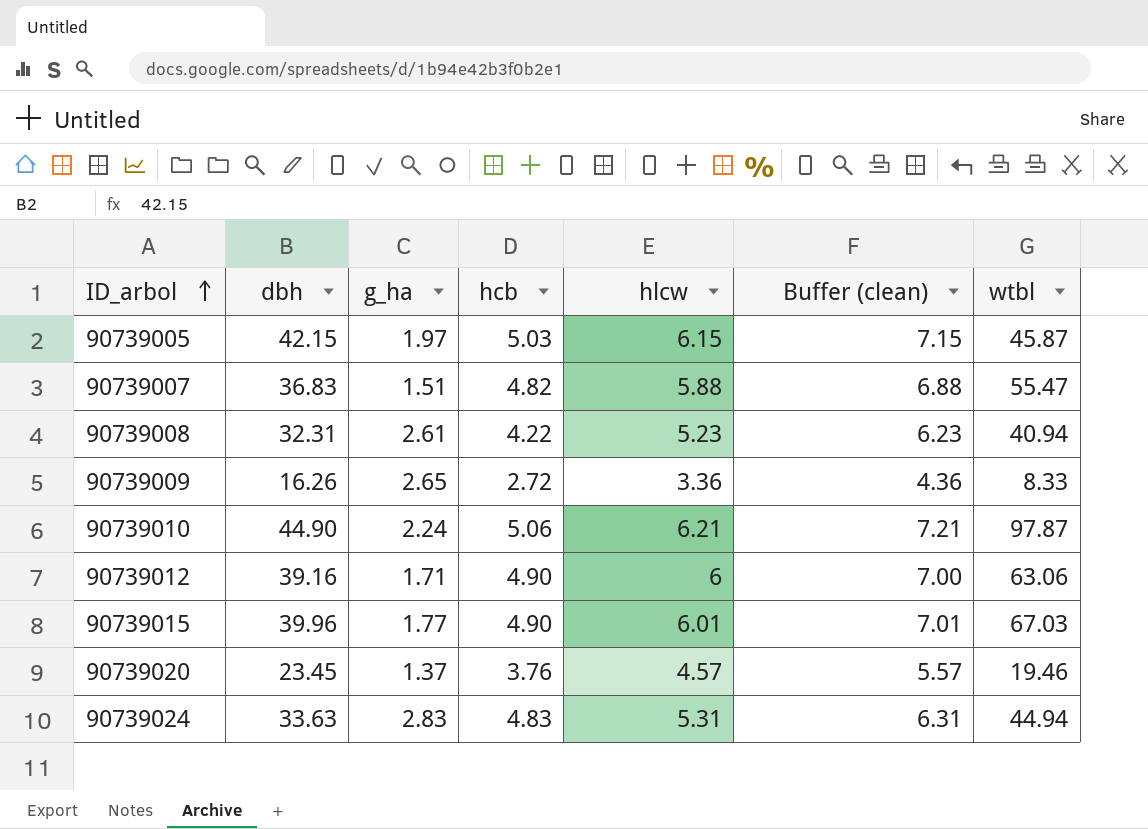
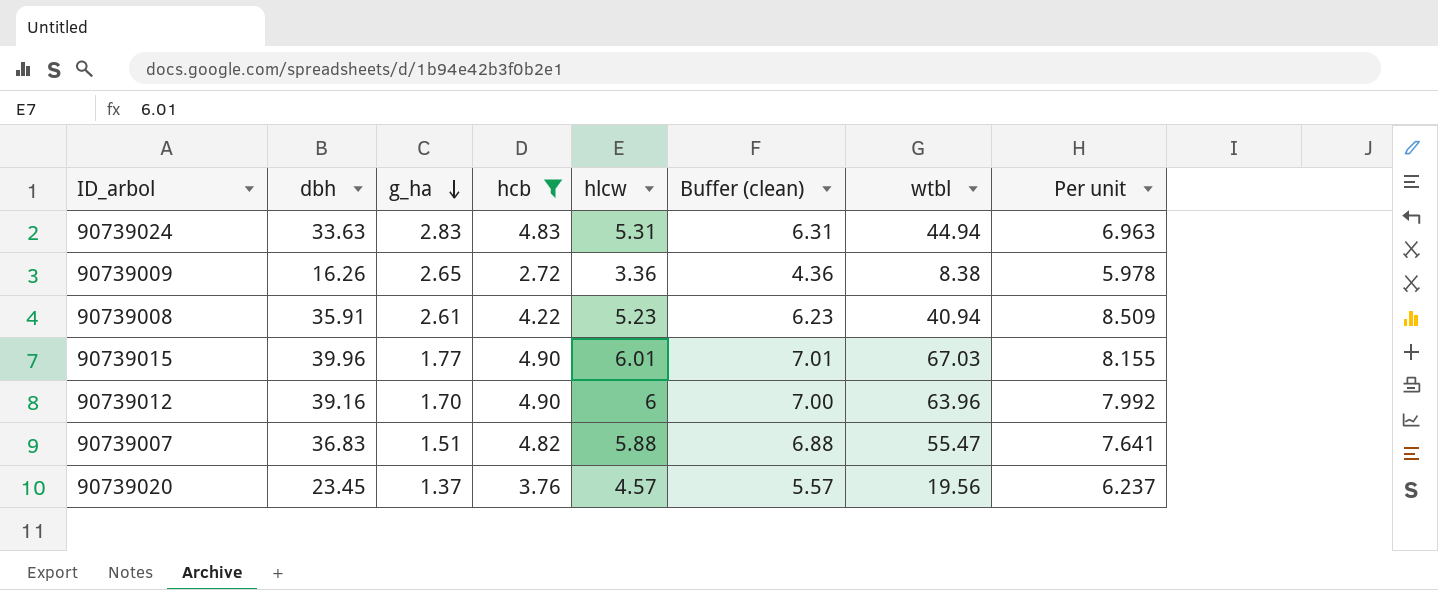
filter: none -> hcb <= 4.90
row order: ID_arbol ascending -> g_ha descending
column Per unit | formula: none -> [dbh] / [hcb]
90739009 | wtbl: 8.33 -> 8.38
90739008 | dbh: 32.31 -> 35.91
90739012 | g_ha: 1.71 -> 1.70
90739012 | wtbl: 63.06 -> 63.96
90739020 | wtbl: 19.46 -> 19.56

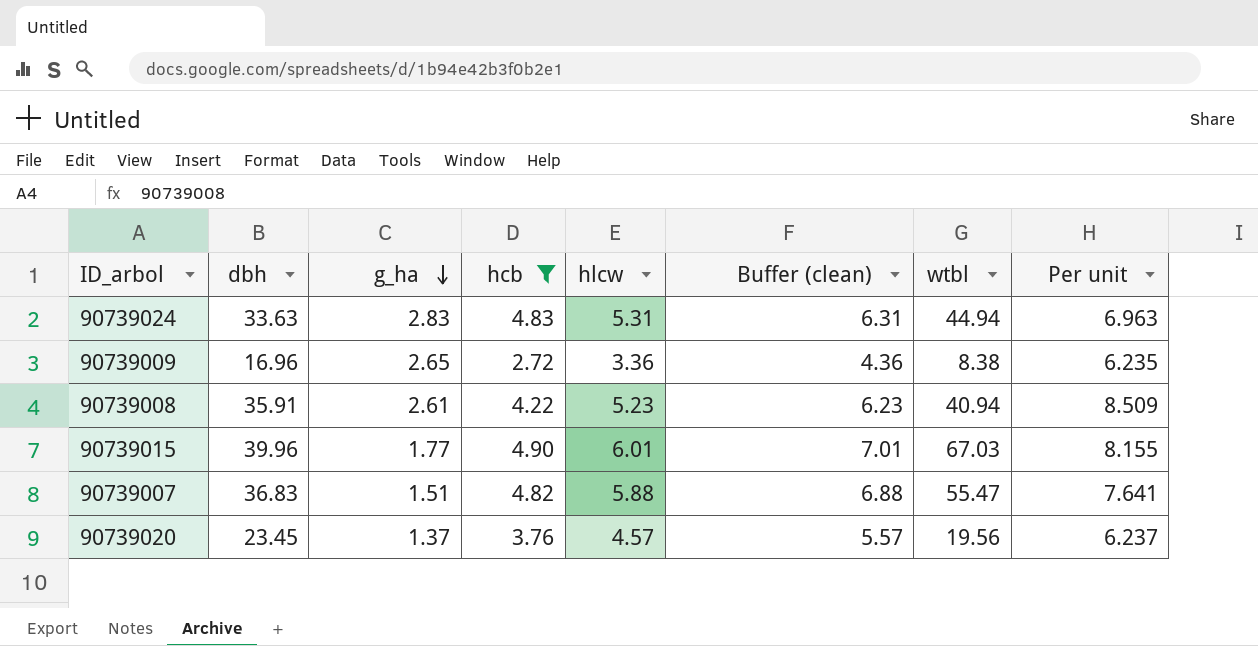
row 90739012: 39.16 | 1.70 | 4.90 | 6 | 7.00 | 63.96 | 7.992 -> none
90739009 | dbh: 16.26 -> 16.96
90739009 | Per unit: 5.978 -> 6.235

